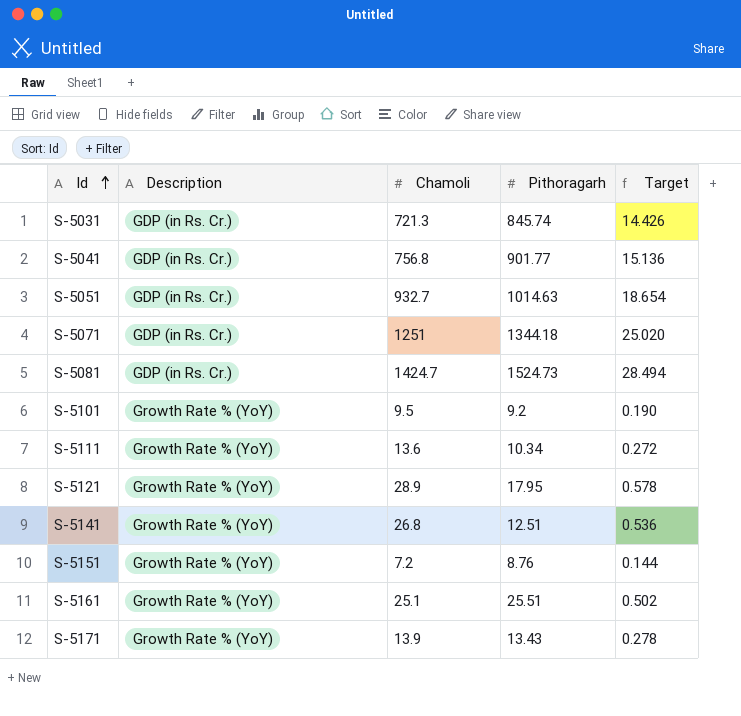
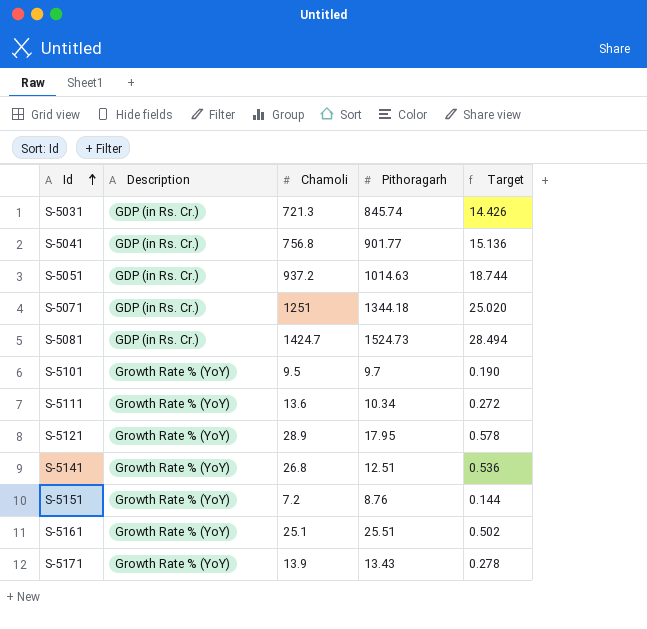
S-5051 | Chamoli: 932.7 -> 937.2
S-5051 | Target: 18.654 -> 18.744
S-5101 | Pithoragarh: 9.2 -> 9.7

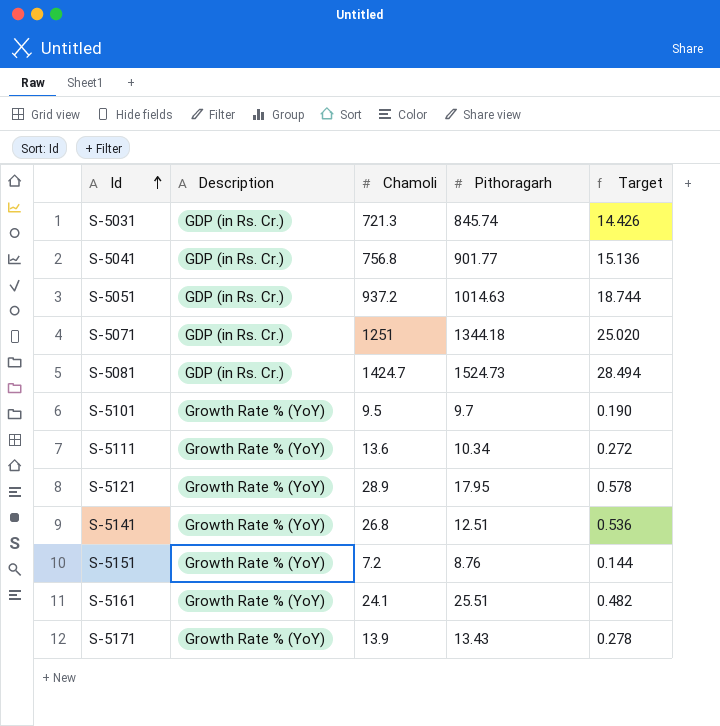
S-5161 | Chamoli: 25.1 -> 24.1
S-5161 | Target: 0.502 -> 0.482

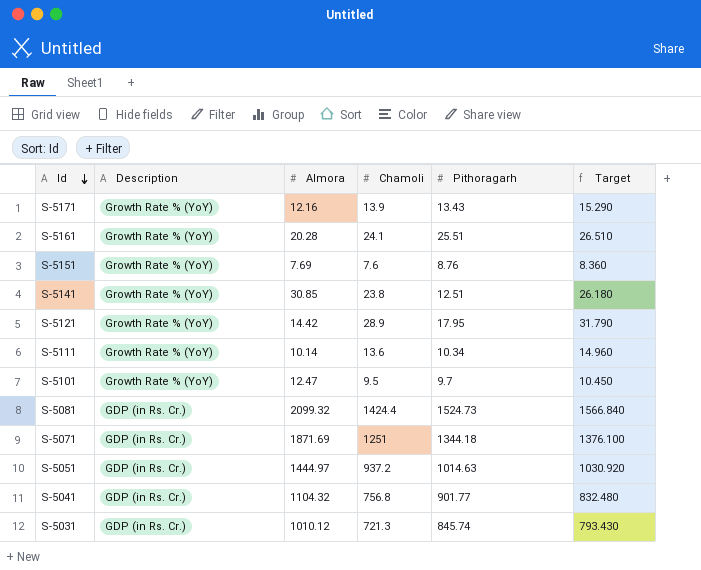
row order: Id ascending -> Id descending
column Almora | position: none -> 3
column Target | formula: [Chamoli] * 0.02 -> [Chamoli] * 1.1
S-5151 | Chamoli: 7.2 -> 7.6
S-5141 | Chamoli: 26.8 -> 23.8
S-5081 | Chamoli: 1424.7 -> 1424.4

